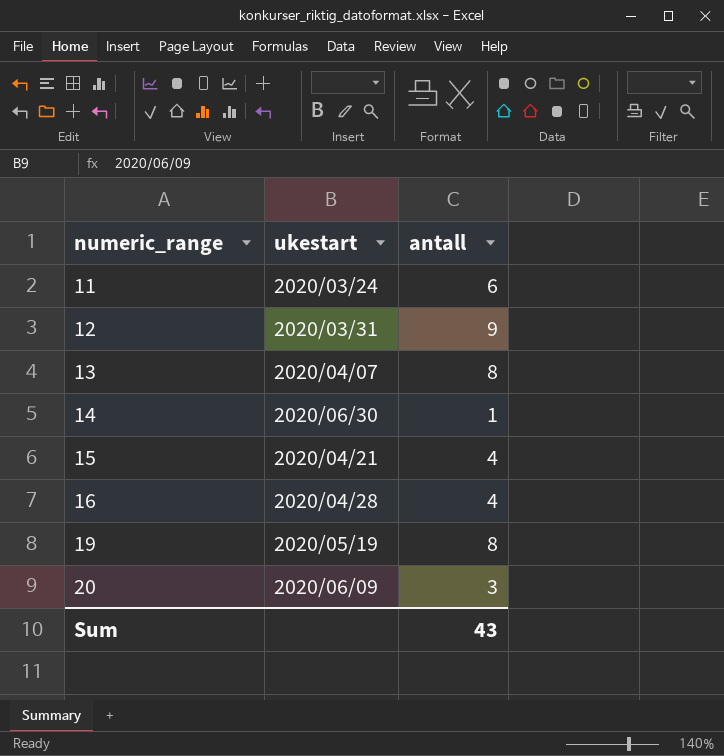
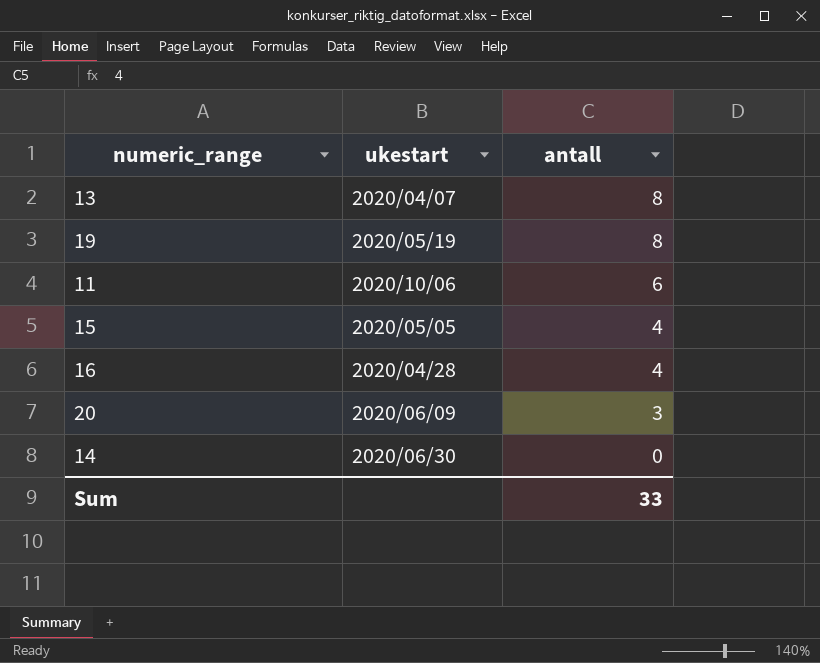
row order: numeric_range ascending -> antall descending
row 12: 2020/03/31 | 9 -> none
11 | ukestart: 2020/03/24 -> 2020/10/06
15 | ukestart: 2020/04/21 -> 2020/05/05
14 | antall: 1 -> 0
Sum | antall: 43 -> 33

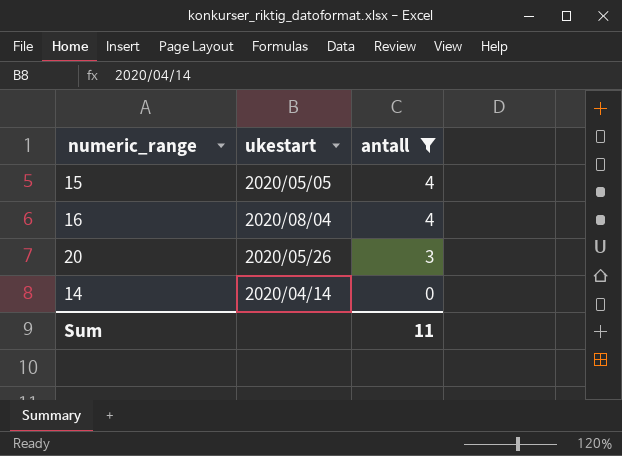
filter: none -> antall <= 4
16 | ukestart: 2020/04/28 -> 2020/08/04
20 | ukestart: 2020/06/09 -> 2020/05/26
14 | ukestart: 2020/06/30 -> 2020/04/14
Sum | antall: 33 -> 11

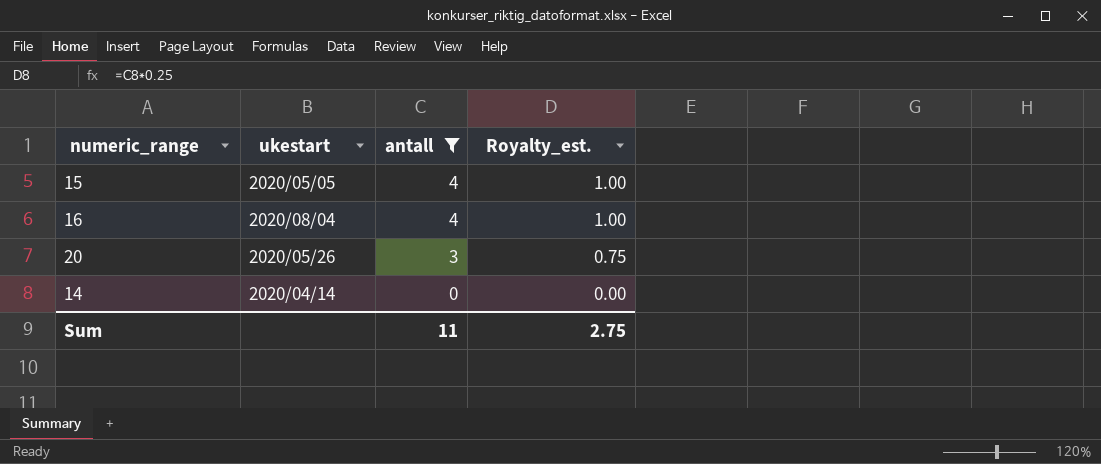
column Royalty_est. | formula: none -> [antall] * 0.25

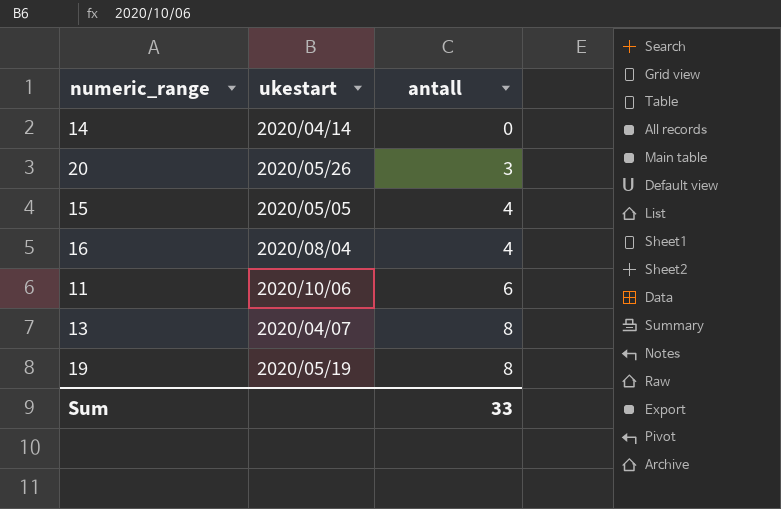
filter: antall <= 4 -> none
row order: antall descending -> antall ascending
column Royalty_est. | formula: [antall] * 0.25 -> none
Sum | antall: 11 -> 33

